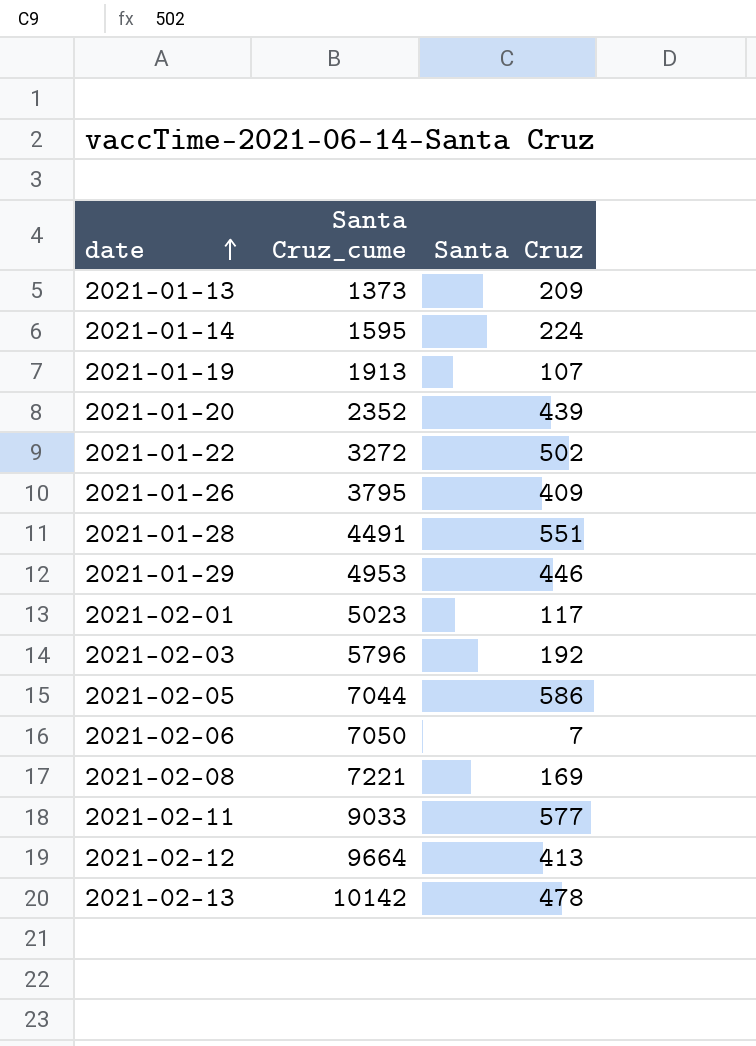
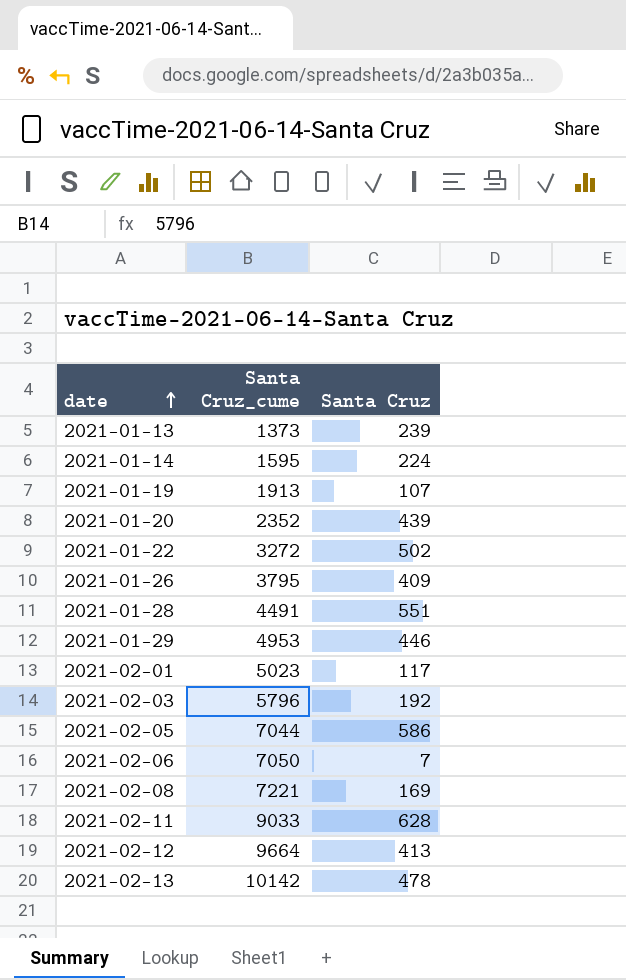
2021-01-13 | Santa Cruz: 209 -> 239
2021-02-11 | Santa Cruz: 577 -> 628

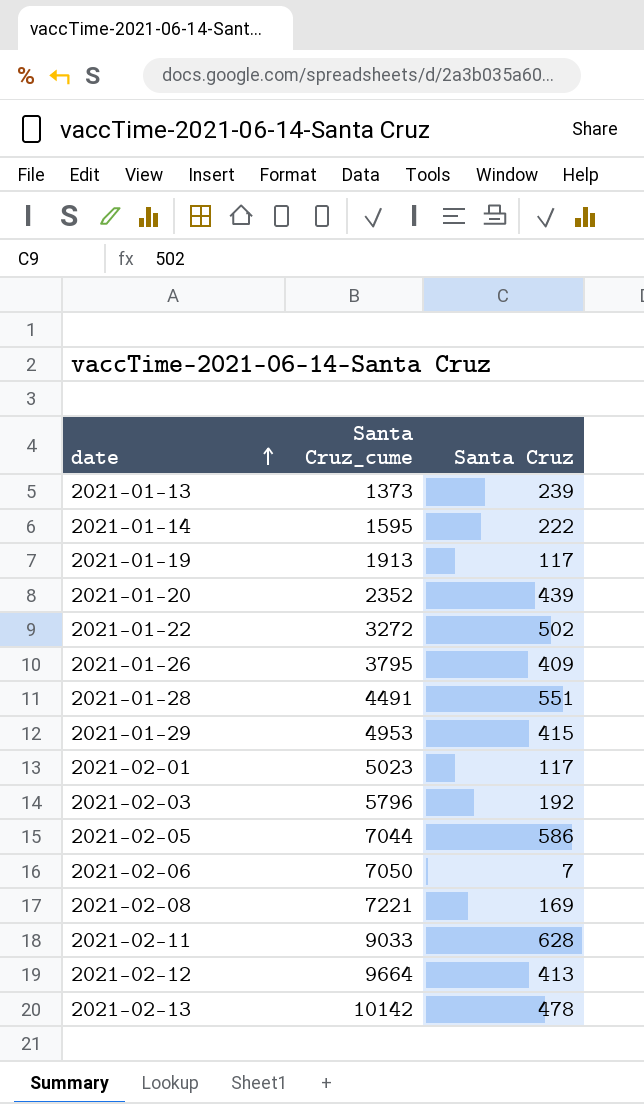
2021-01-14 | Santa Cruz: 224 -> 222
2021-01-19 | Santa Cruz: 107 -> 117
2021-01-29 | Santa Cruz: 446 -> 415

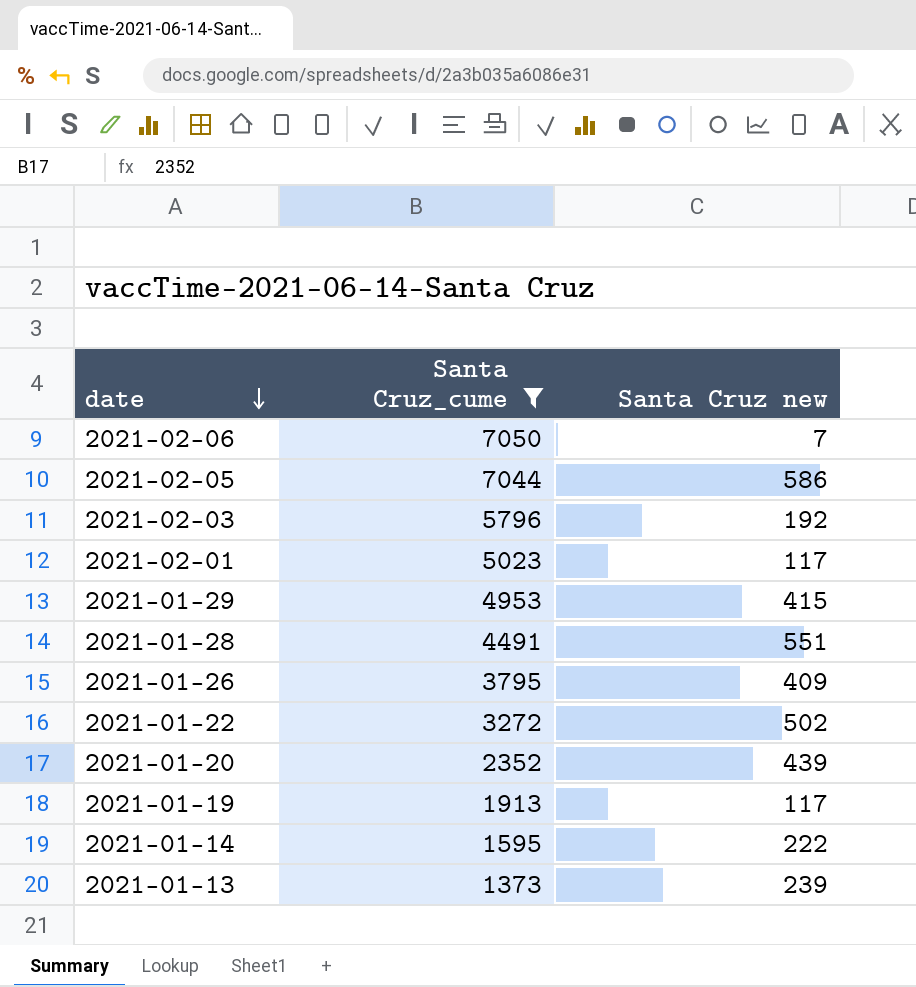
filter: none -> Santa Cruz_cume <= 7050
row order: date ascending -> date descending
column name: Santa Cruz -> Santa Cruz new

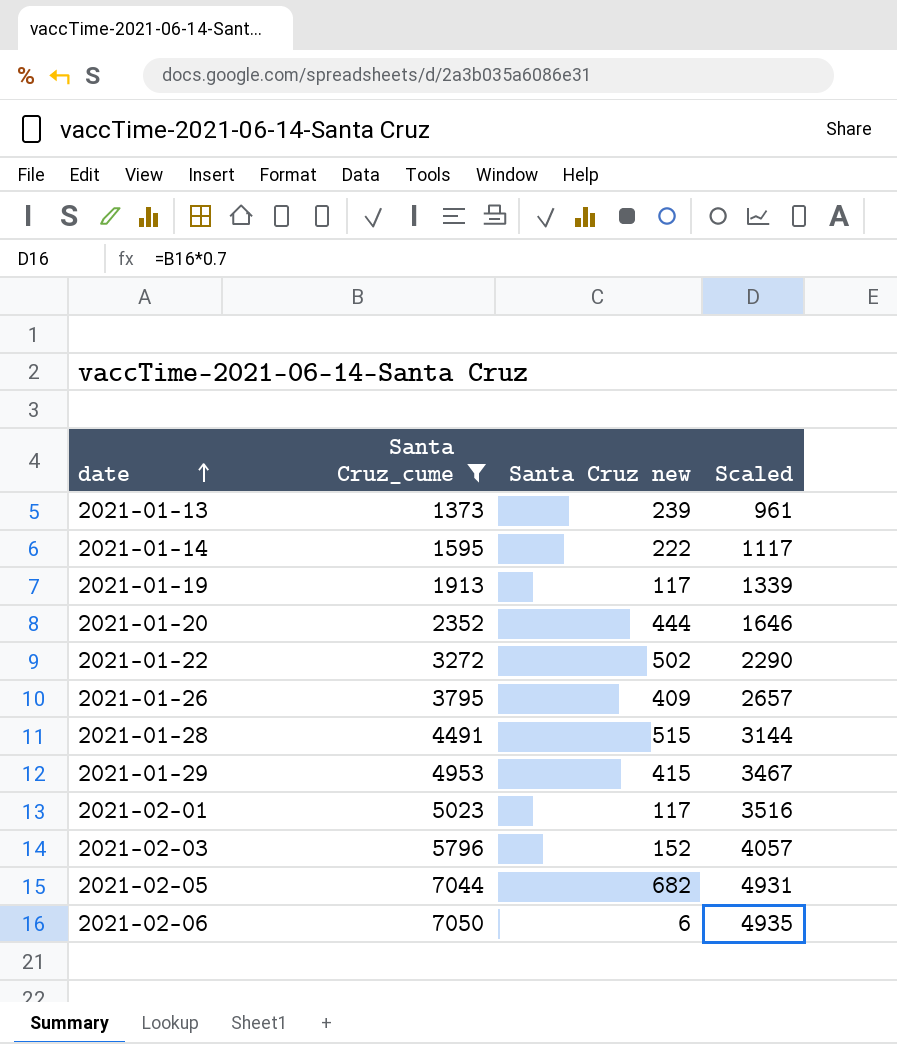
row order: date descending -> date ascending
column Scaled | formula: none -> [Santa Cruz_cume] * 0.7
2021-01-20 | Santa Cruz new: 439 -> 444
2021-01-28 | Santa Cruz new: 551 -> 515
2021-02-03 | Santa Cruz new: 192 -> 152
2021-02-05 | Santa Cruz new: 586 -> 682
2021-02-06 | Santa Cruz new: 7 -> 6

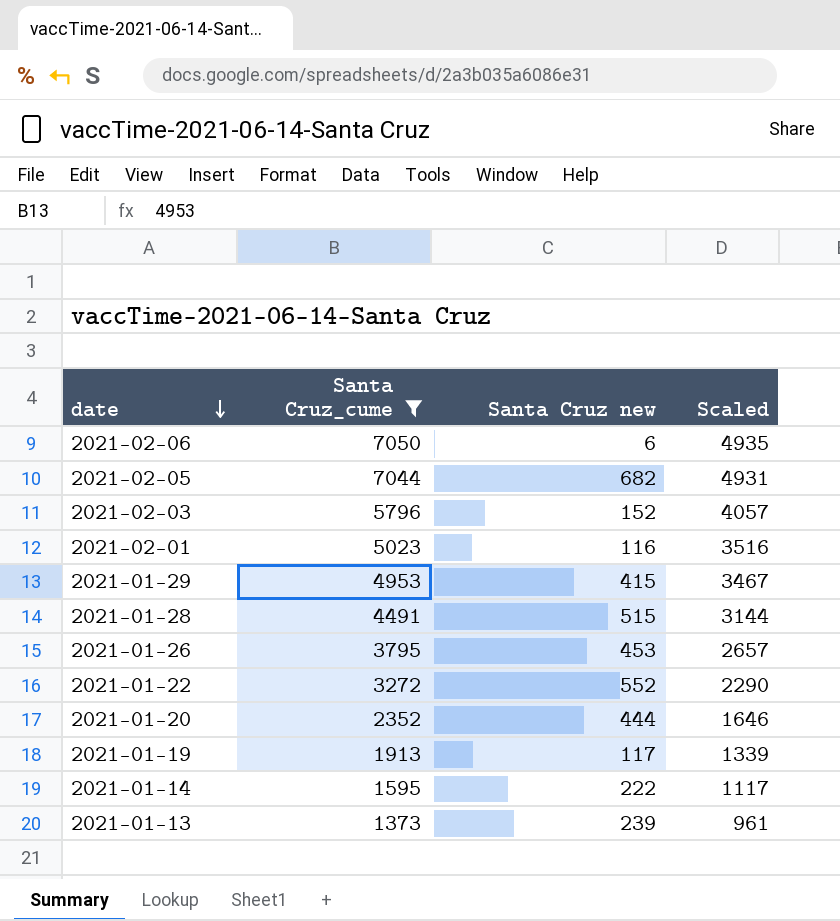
row order: date ascending -> date descending
2021-02-01 | Santa Cruz new: 117 -> 116
2021-01-26 | Santa Cruz new: 409 -> 453
2021-01-22 | Santa Cruz new: 502 -> 552

